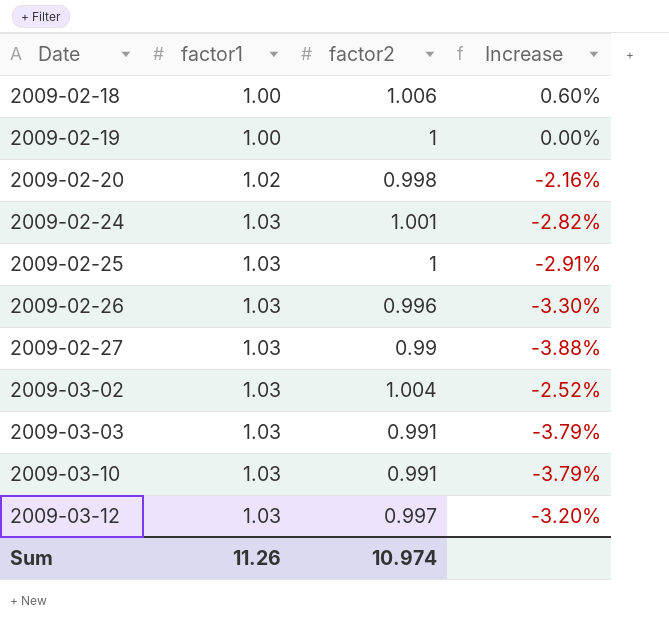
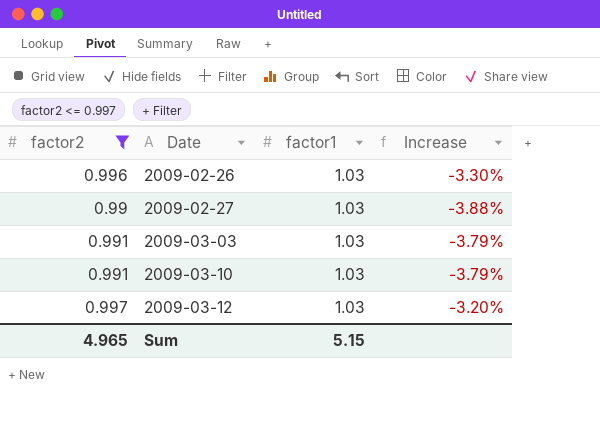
filter: none -> factor2 <= 0.997
column factor2 | position: 3 -> 1
Sum | factor2: 10.974 -> 4.965
Sum | factor1: 11.26 -> 5.15

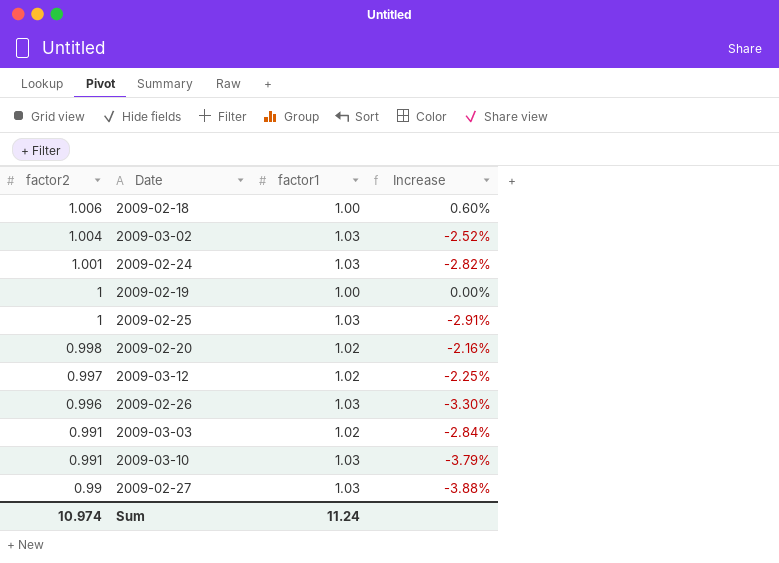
filter: factor2 <= 0.997 -> none
row order: Date ascending -> factor2 descending
2009-03-12 | factor1: 1.03 -> 1.02
2009-03-12 | Increase: -3.20% -> -2.25%
2009-03-03 | factor1: 1.03 -> 1.02
2009-03-03 | Increase: -3.79% -> -2.84%
Sum | factor2: 4.965 -> 10.974
Sum | factor1: 5.15 -> 11.24

